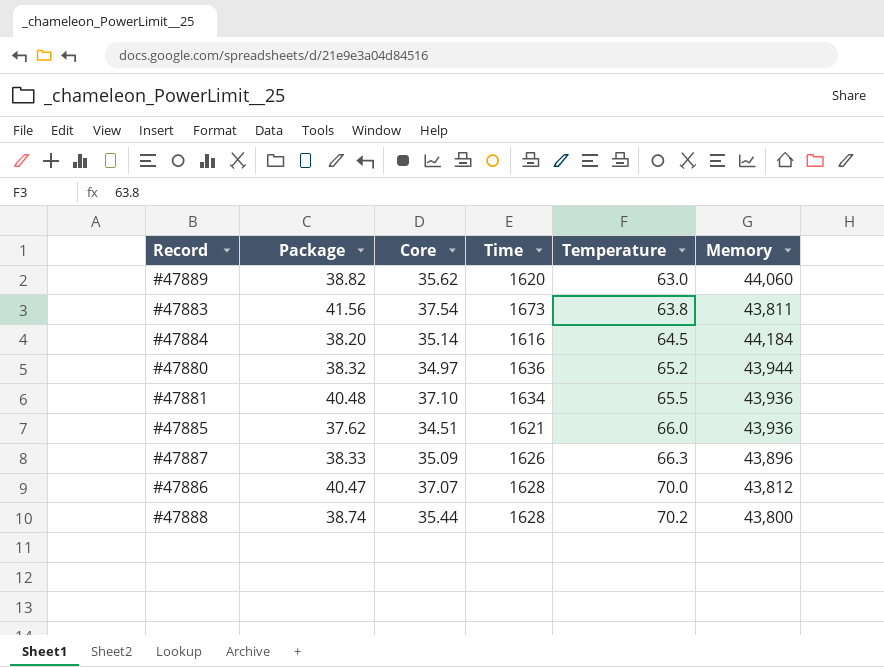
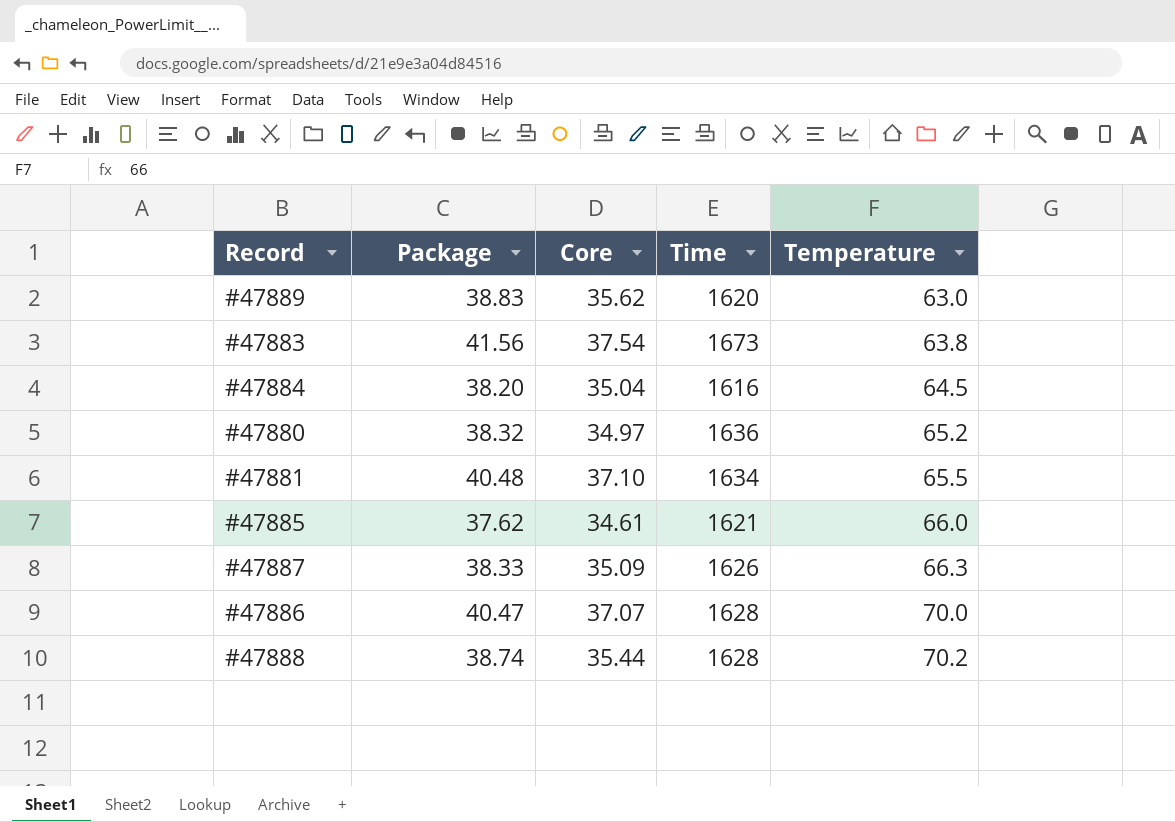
column Memory | position: 6 -> none
#47889 | Package: 38.82 -> 38.83
#47884 | Core: 35.14 -> 35.04
#47885 | Core: 34.51 -> 34.61

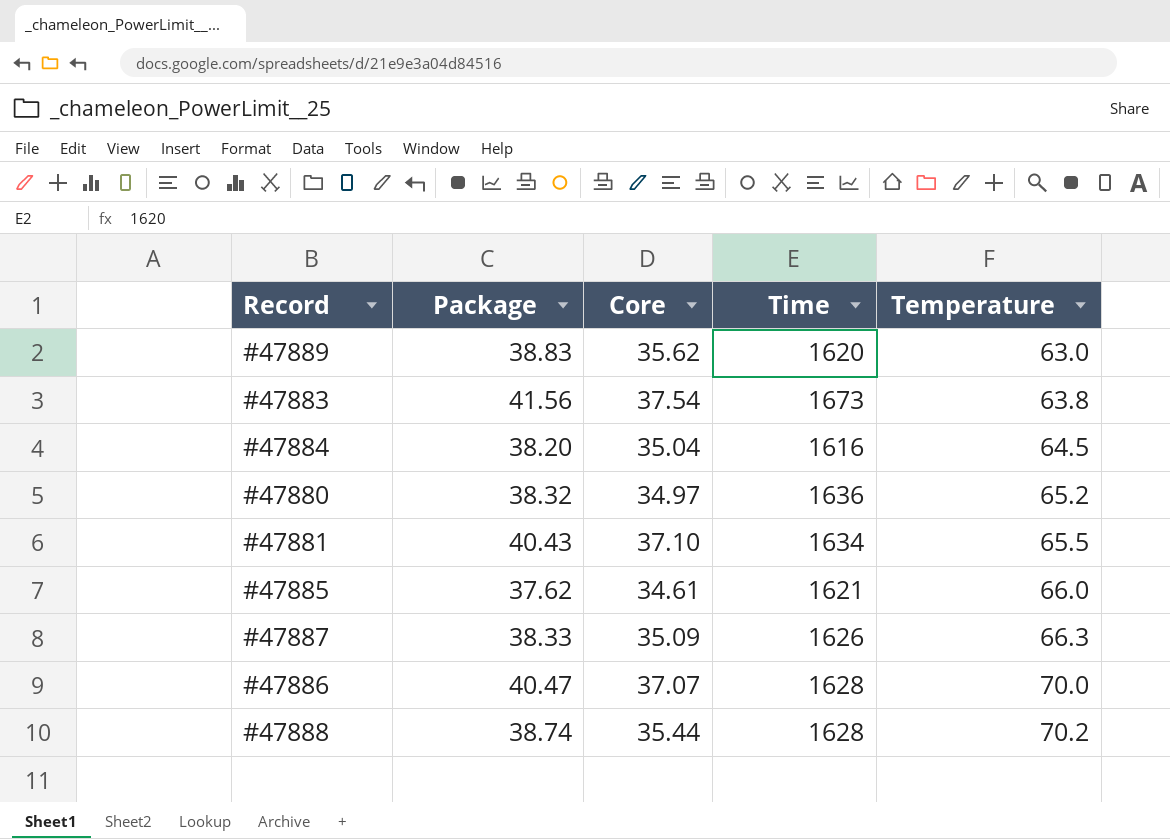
#47881 | Package: 40.48 -> 40.43

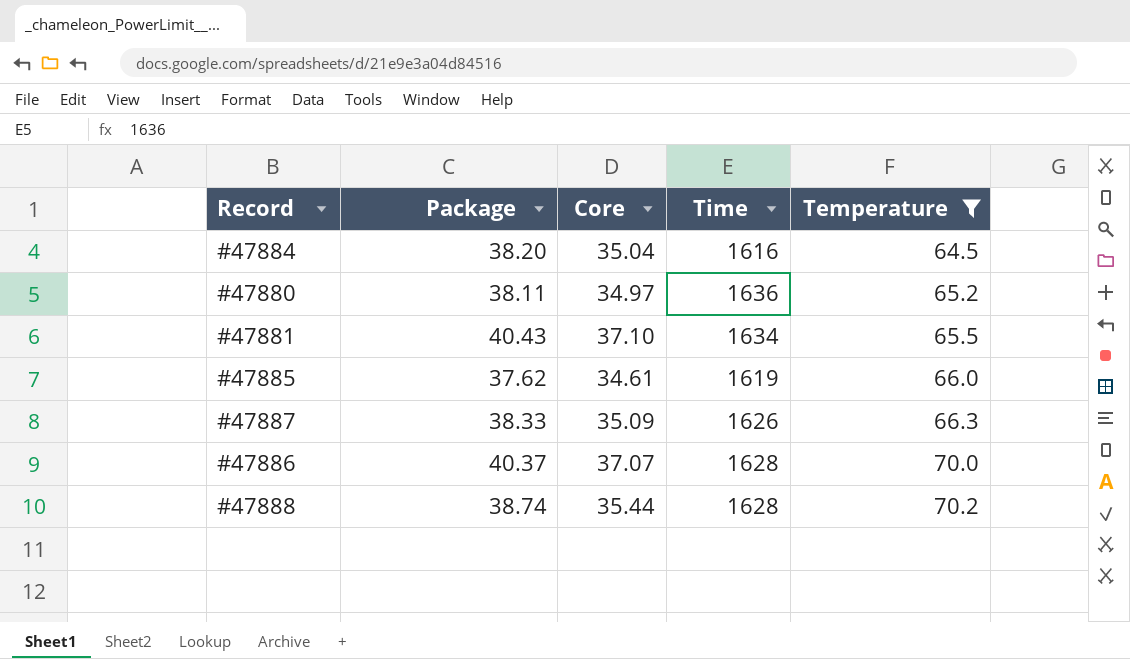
filter: none -> Temperature >= 64.5
#47880 | Package: 38.32 -> 38.11
#47885 | Time: 1621 -> 1619
#47886 | Package: 40.47 -> 40.37

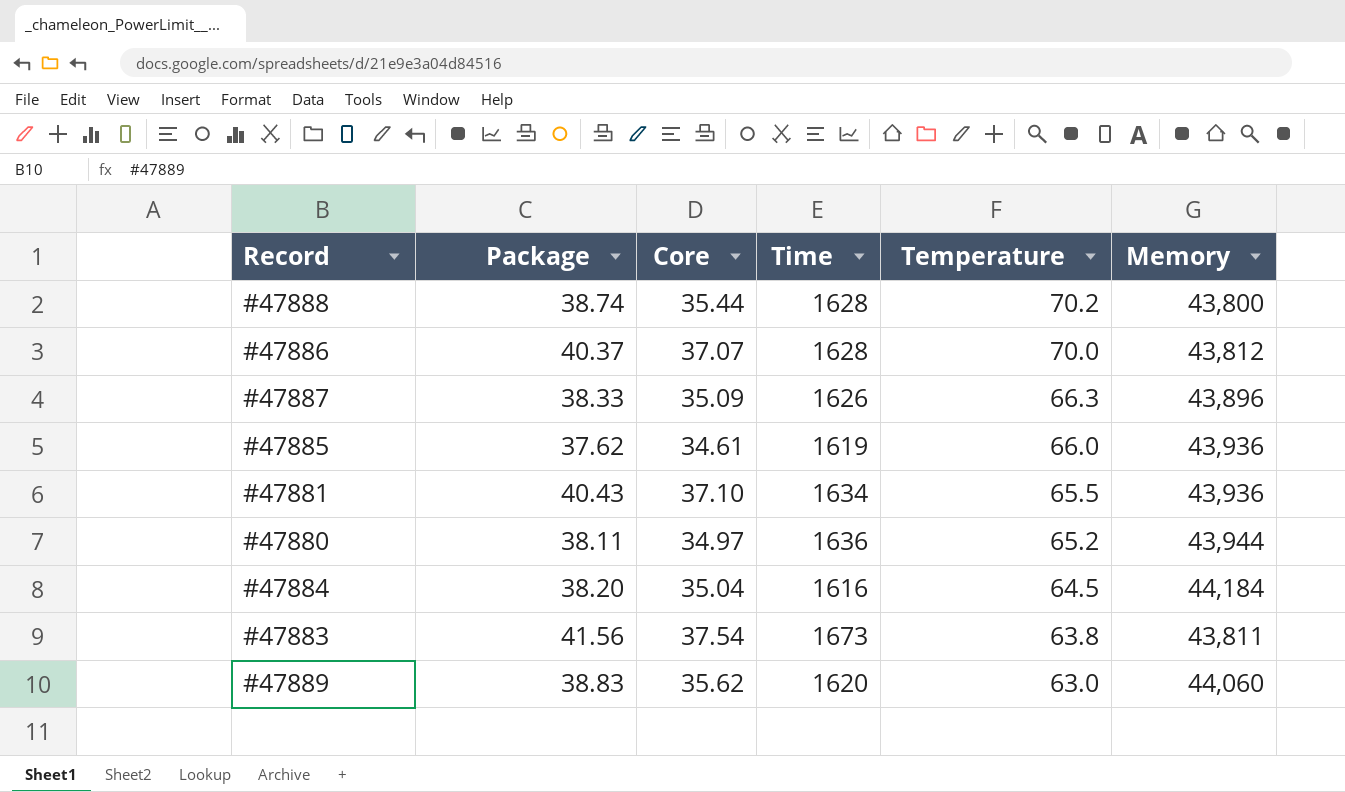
filter: Temperature >= 64.5 -> none
row order: Temperature ascending -> Temperature descending
column Memory | position: none -> 6

